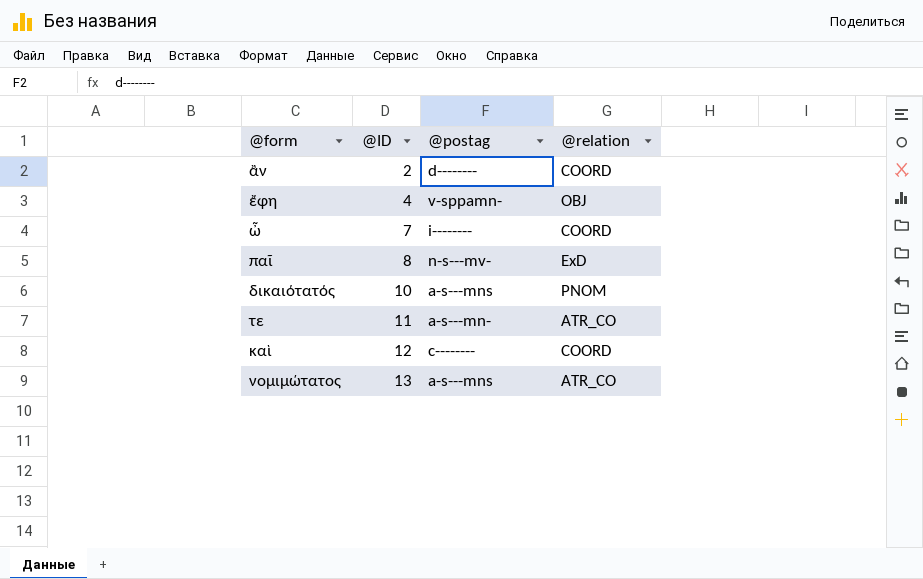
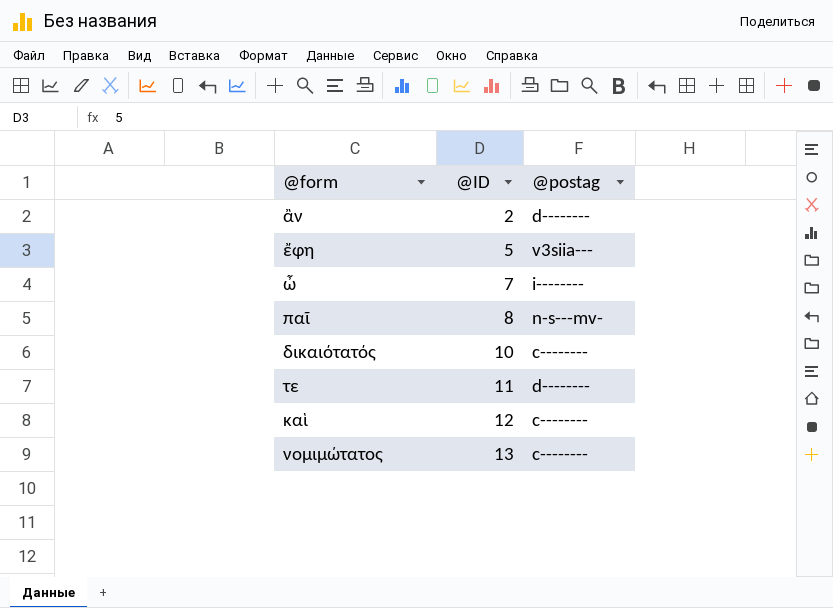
column @relation | position: 4 -> none
ἔφη | @ID: 4 -> 5
ἔφη | @postag: v-sppamn- -> v3siia---
δικαιότατός | @postag: a-s---mns -> c--------
τε | @postag: a-s---mn- -> d--------
νομιμώτατος | @postag: a-s---mns -> c--------

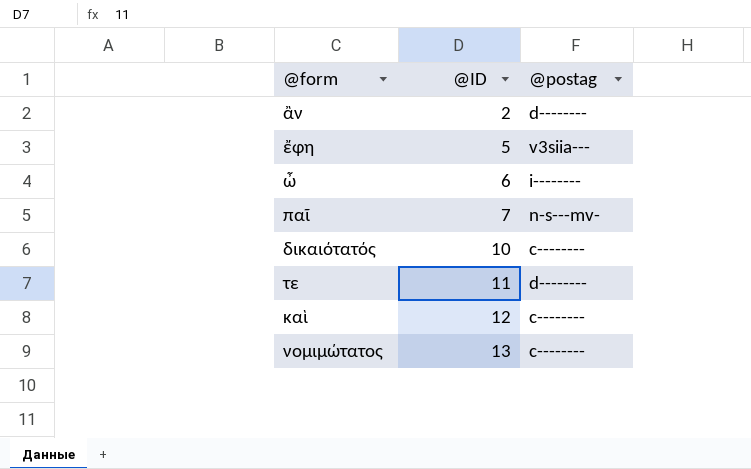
ὦ | @ID: 7 -> 6
παῖ | @ID: 8 -> 7

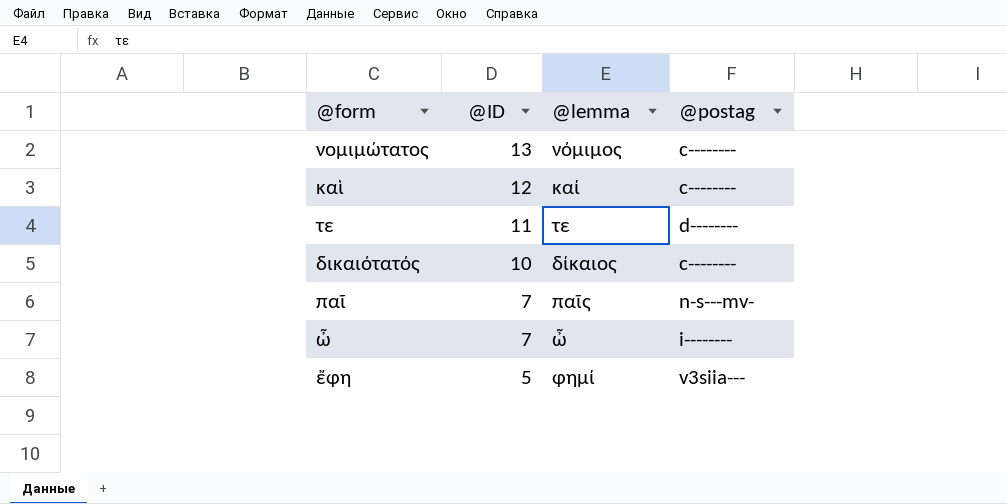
row order: @ID ascending -> @ID descending
column @lemma | position: none -> 3
row ἂν: 2 | d-------- -> none
ὦ | @ID: 6 -> 7

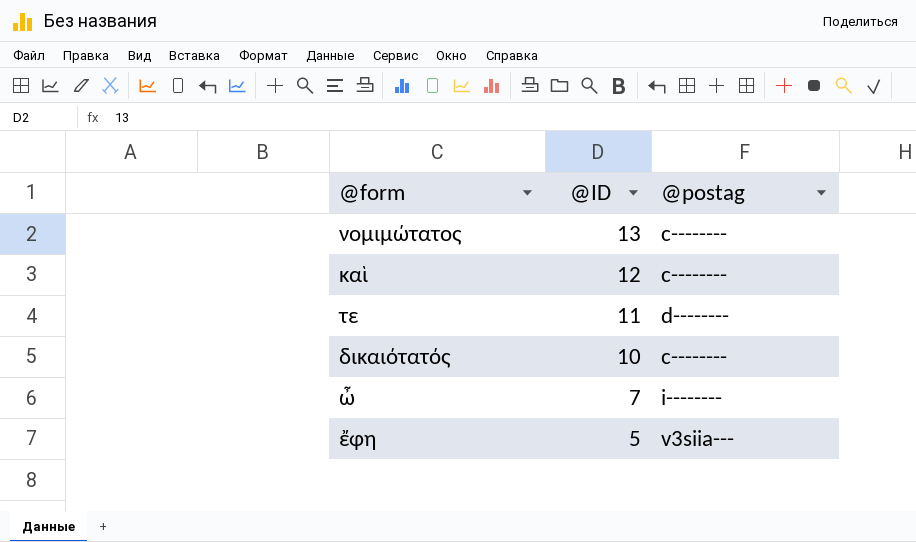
column @lemma | position: 3 -> none
row παῖ: 7 | παῖς | n-s---mv- -> none

